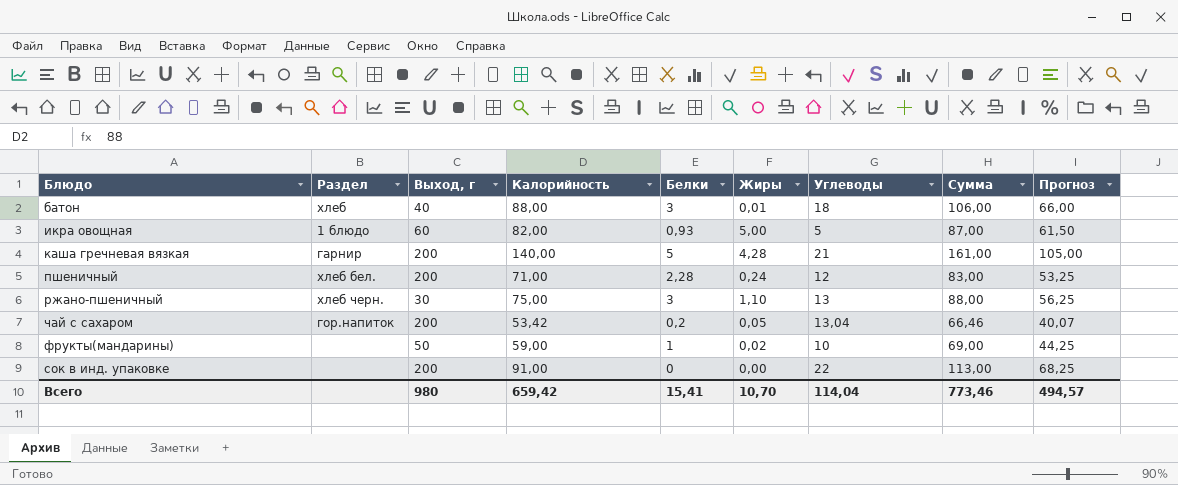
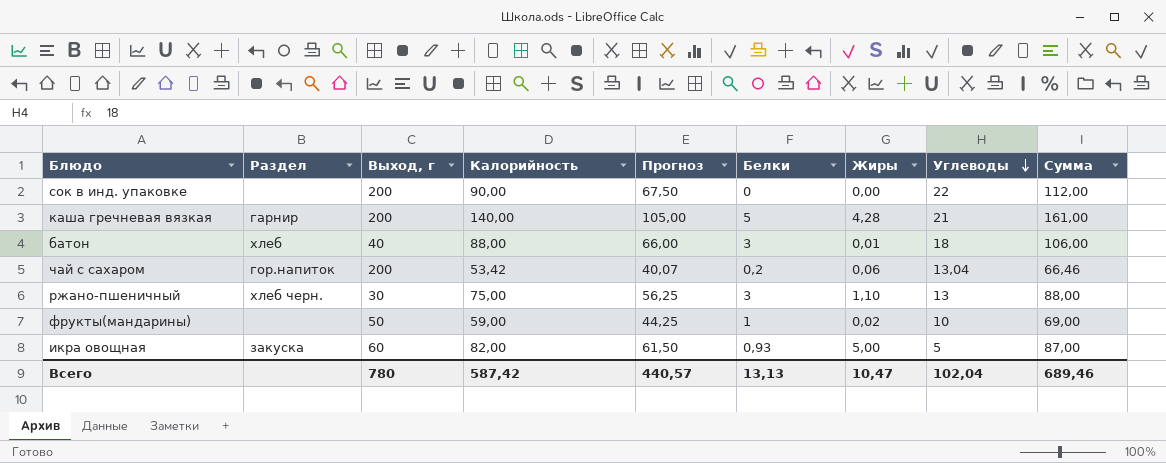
row order: none -> Углеводы descending
column Прогноз | position: 9 -> 5
row пшеничный: хлеб бел. | 200 | 71,00 | 2,28 | 0,24 | 12 | 83,00 | 53,25 -> none
сок в инд. упаковке | Калорийность: 91,00 -> 90,00
сок в инд. упаковке | Прогноз: 68,25 -> 67,50
сок в инд. упаковке | Сумма: 113,00 -> 112,00
чай с сахаром | Жиры: 0,05 -> 0,06
икра овощная | Раздел: 1 блюдо -> закуска
Всего | Выход, г: 980 -> 780
Всего | Калорийность: 659,42 -> 587,42
Всего | Прогноз: 494,57 -> 440,57
Всего | Белки: 15,41 -> 13,13
Всего | Жиры: 10,70 -> 10,47
Всего | Углеводы: 114,04 -> 102,04
Всего | Сумма: 773,46 -> 689,46

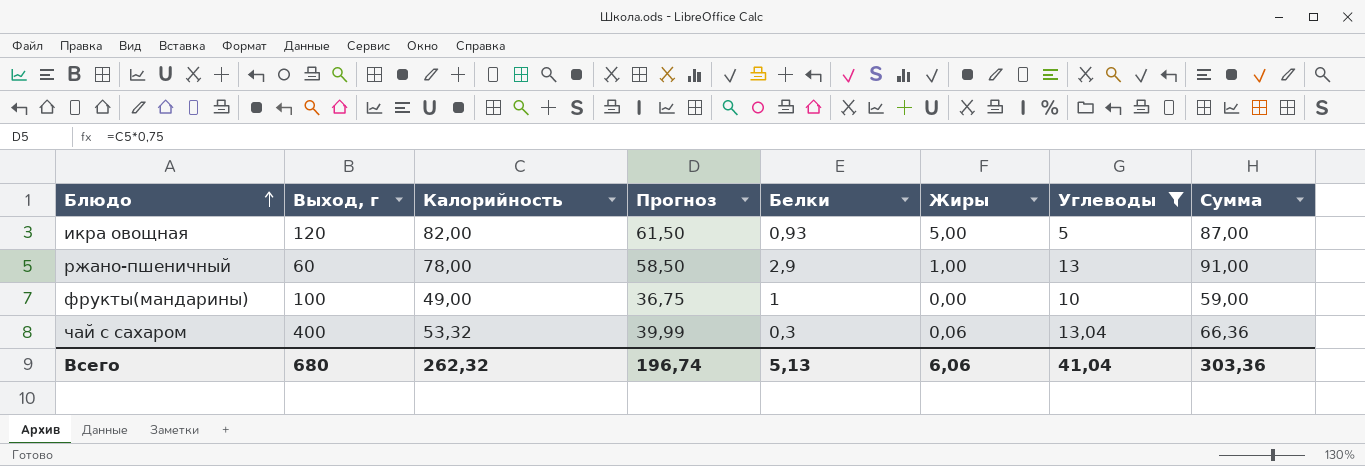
filter: none -> Углеводы <= 13,04
row order: Углеводы descending -> Блюдо ascending
column Раздел | position: 2 -> none
икра овощная | Выход, г: 60 -> 120
ржано-пшеничный | Выход, г: 30 -> 60
ржано-пшеничный | Калорийность: 75,00 -> 78,00
ржано-пшеничный | Прогноз: 56,25 -> 58,50
ржано-пшеничный | Белки: 3 -> 2,9
ржано-пшеничный | Жиры: 1,10 -> 1,00
ржано-пшеничный | Сумма: 88,00 -> 91,00
фрукты(мандарины) | Выход, г: 50 -> 100
фрукты(мандарины) | Калорийность: 59,00 -> 49,00
фрукты(мандарины) | Прогноз: 44,25 -> 36,75
фрукты(мандарины) | Жиры: 0,02 -> 0,00
фрукты(мандарины) | Сумма: 69,00 -> 59,00
чай с сахаром | Выход, г: 200 -> 400
чай с сахаром | Калорийность: 53,42 -> 53,32
чай с сахаром | Прогноз: 40,07 -> 39,99
чай с сахаром | Белки: 0,2 -> 0,3
чай с сахаром | Сумма: 66,46 -> 66,36
Всего | Выход, г: 780 -> 680
Всего | Калорийность: 587,42 -> 262,32
Всего | Прогноз: 440,57 -> 196,74
Всего | Белки: 13,13 -> 5,13
Всего | Жиры: 10,47 -> 6,06
Всего | Углеводы: 102,04 -> 41,04
Всего | Сумма: 689,46 -> 303,36

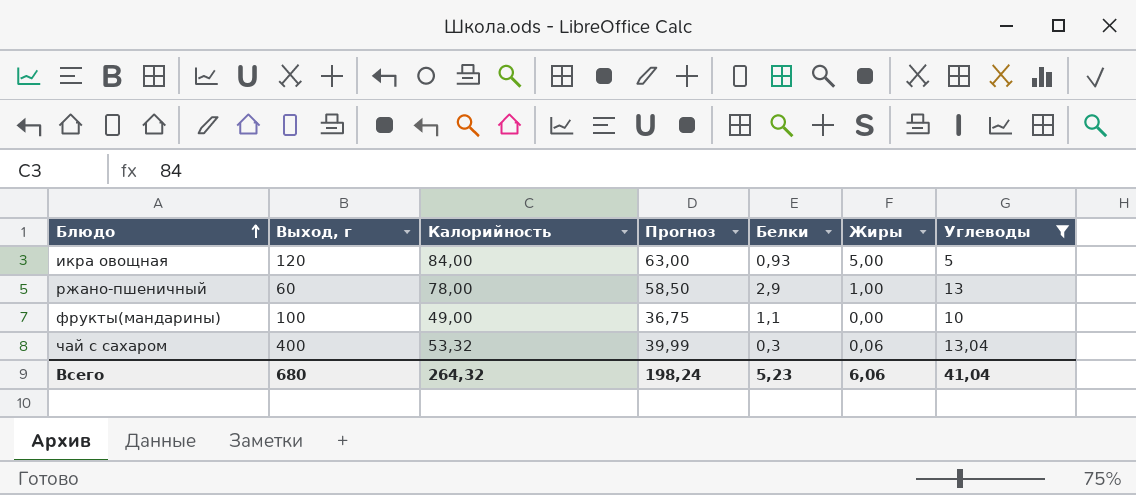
column Сумма | formula: [Калорийность] + [Углеводы] -> none
икра овощная | Калорийность: 82,00 -> 84,00
икра овощная | Прогноз: 61,50 -> 63,00
фрукты(мандарины) | Белки: 1 -> 1,1
Всего | Калорийность: 262,32 -> 264,32
Всего | Прогноз: 196,74 -> 198,24
Всего | Белки: 5,13 -> 5,23

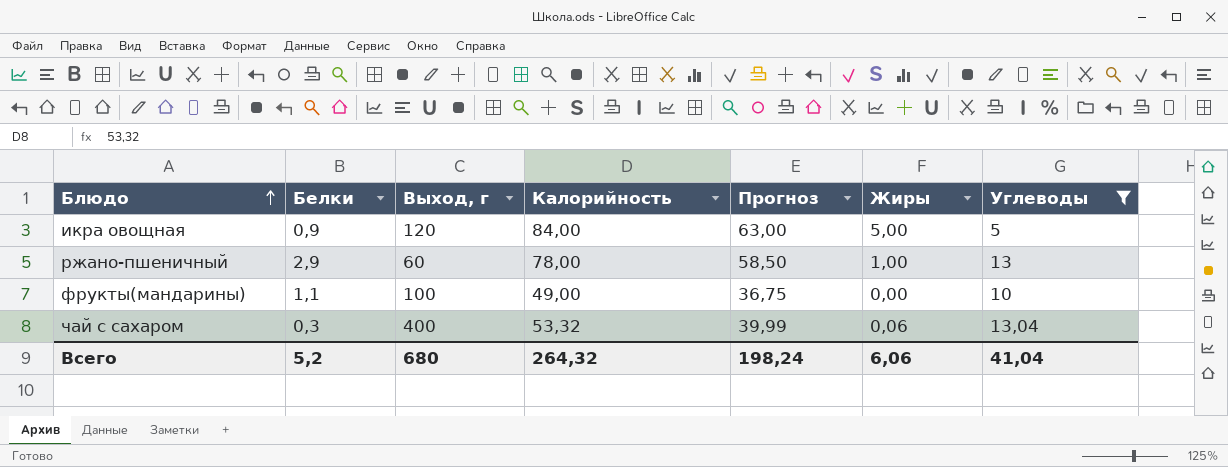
column Белки | position: 5 -> 2
икра овощная | Белки: 0,93 -> 0,9
Всего | Белки: 5,23 -> 5,2

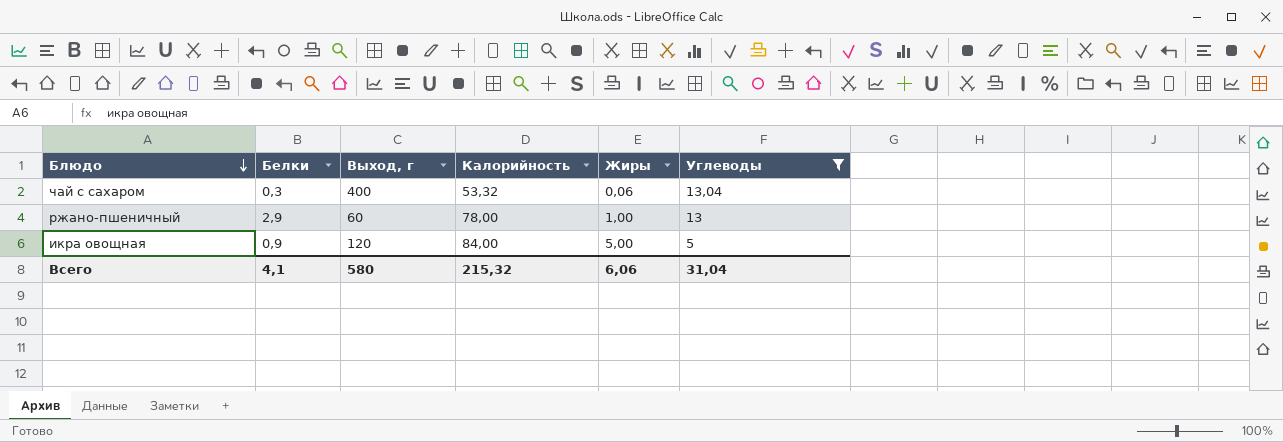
row order: Блюдо ascending -> Блюдо descending
column Прогноз | formula: [Калорийность] * 0,75 -> none
row фрукты(мандарины): 1,1 | 100 | 49,00 | 36,75 | 0,00 | 10 -> none
Всего | Белки: 5,2 -> 4,1
Всего | Выход, г: 680 -> 580
Всего | Калорийность: 264,32 -> 215,32
Всего | Углеводы: 41,04 -> 31,04

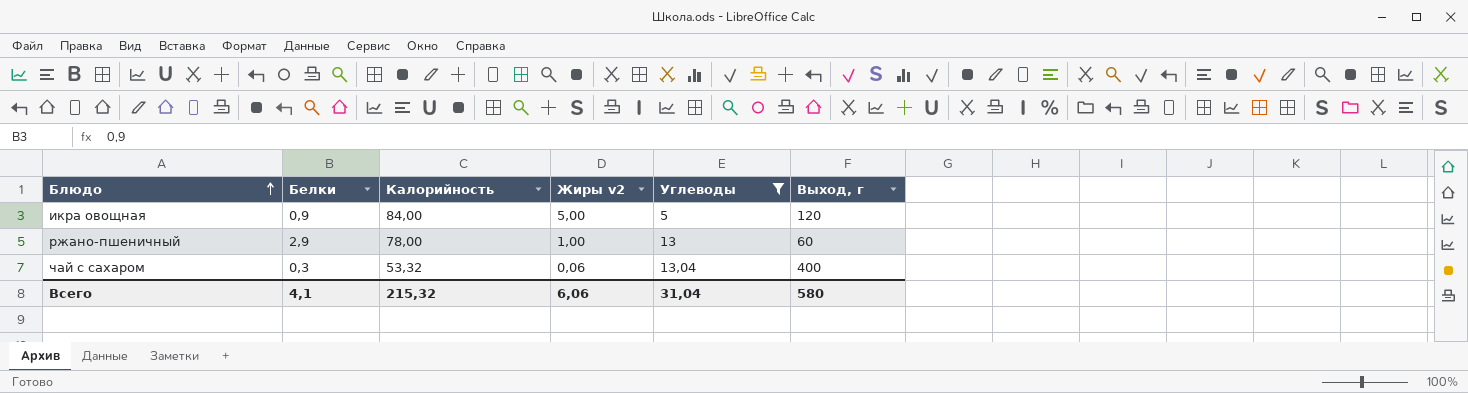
row order: Блюдо descending -> Блюдо ascending
column name: Жиры -> Жиры v2
column Выход, г | position: 3 -> 6

